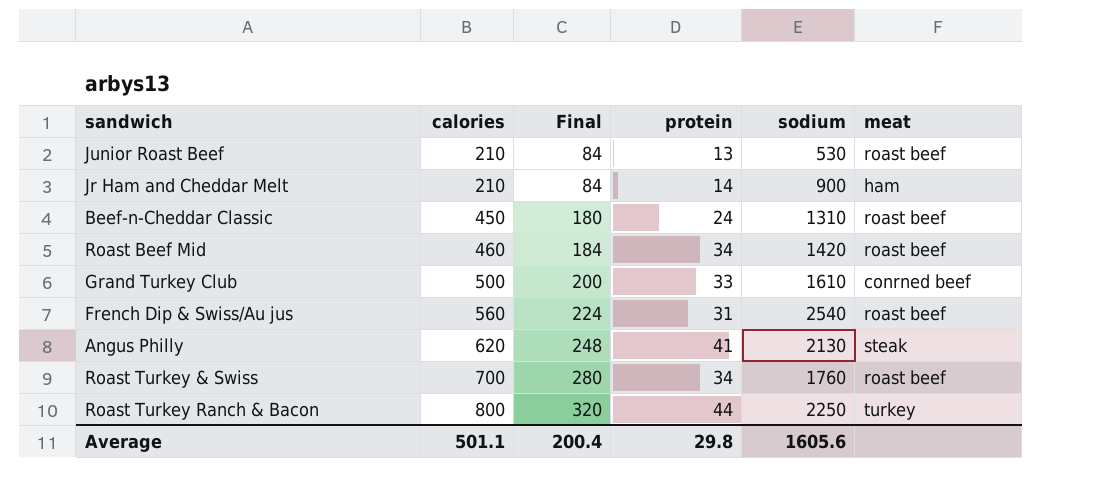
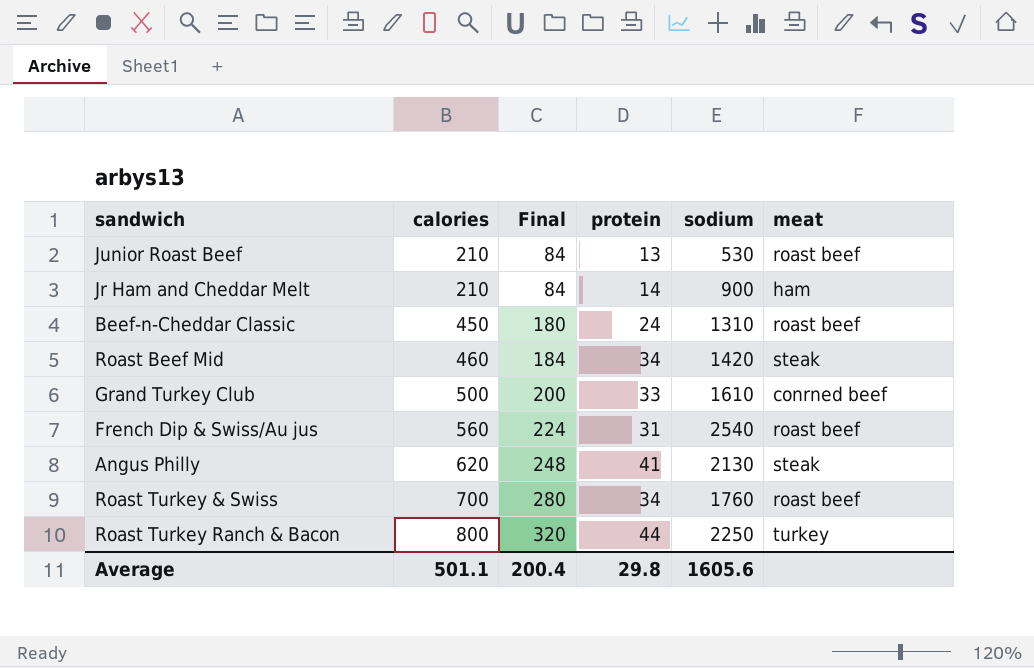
Roast Beef Mid | meat: roast beef -> steak

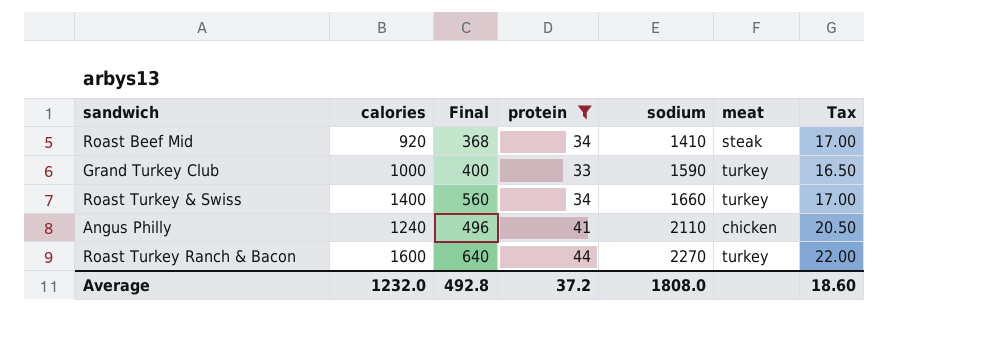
filter: none -> protein >= 33
row order: calories ascending -> sodium ascending
column Tax | formula: none -> [protein] * 0.5
Roast Beef Mid | calories: 460 -> 920
Roast Beef Mid | Final: 184 -> 368
Roast Beef Mid | sodium: 1420 -> 1410
Grand Turkey Club | calories: 500 -> 1000
Grand Turkey Club | Final: 200 -> 400
Grand Turkey Club | sodium: 1610 -> 1590
Grand Turkey Club | meat: conrned beef -> turkey
Roast Turkey & Swiss | calories: 700 -> 1400
Roast Turkey & Swiss | Final: 280 -> 560
Roast Turkey & Swiss | sodium: 1760 -> 1660
Roast Turkey & Swiss | meat: roast beef -> turkey
Angus Philly | calories: 620 -> 1240
Angus Philly | Final: 248 -> 496
Angus Philly | sodium: 2130 -> 2110
Angus Philly | meat: steak -> chicken
Roast Turkey Ranch & Bacon | calories: 800 -> 1600
Roast Turkey Ranch & Bacon | Final: 320 -> 640
Roast Turkey Ranch & Bacon | sodium: 2250 -> 2270
Average | calories: 501.1 -> 1232.0
Average | Final: 200.4 -> 492.8
Average | protein: 29.8 -> 37.2
Average | sodium: 1605.6 -> 1808.0

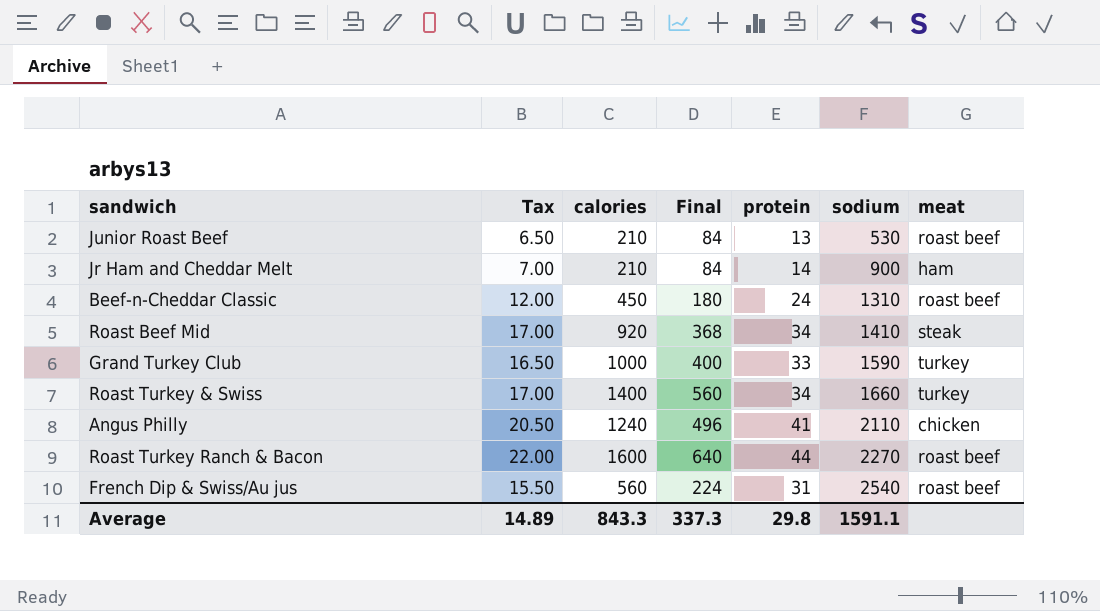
filter: protein >= 33 -> none
column Tax | position: 7 -> 2
Roast Turkey Ranch & Bacon | meat: turkey -> roast beef
Average | Tax: 18.60 -> 14.89
Average | calories: 1232.0 -> 843.3
Average | Final: 492.8 -> 337.3
Average | protein: 37.2 -> 29.8
Average | sodium: 1808.0 -> 1591.1

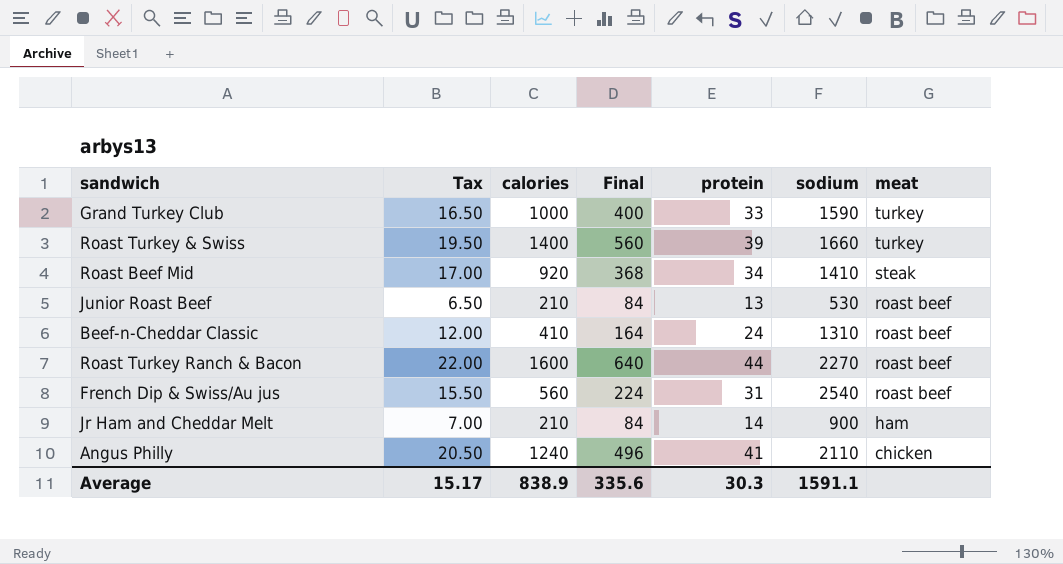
row order: sodium ascending -> meat descending
Roast Turkey & Swiss | Tax: 17.00 -> 19.50
Roast Turkey & Swiss | protein: 34 -> 39
Beef-n-Cheddar Classic | calories: 450 -> 410
Beef-n-Cheddar Classic | Final: 180 -> 164
Average | Tax: 14.89 -> 15.17
Average | calories: 843.3 -> 838.9
Average | Final: 337.3 -> 335.6
Average | protein: 29.8 -> 30.3

